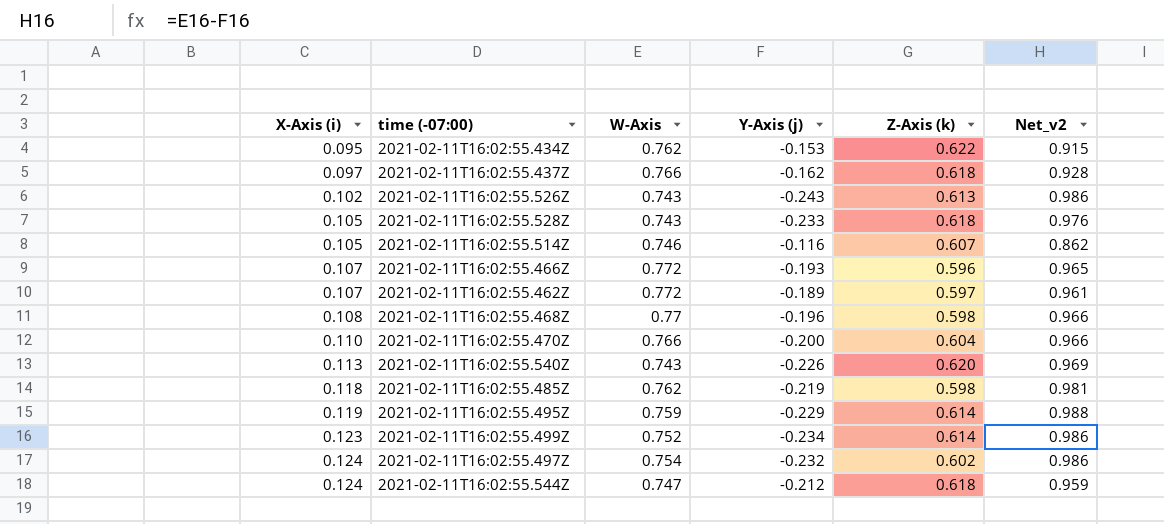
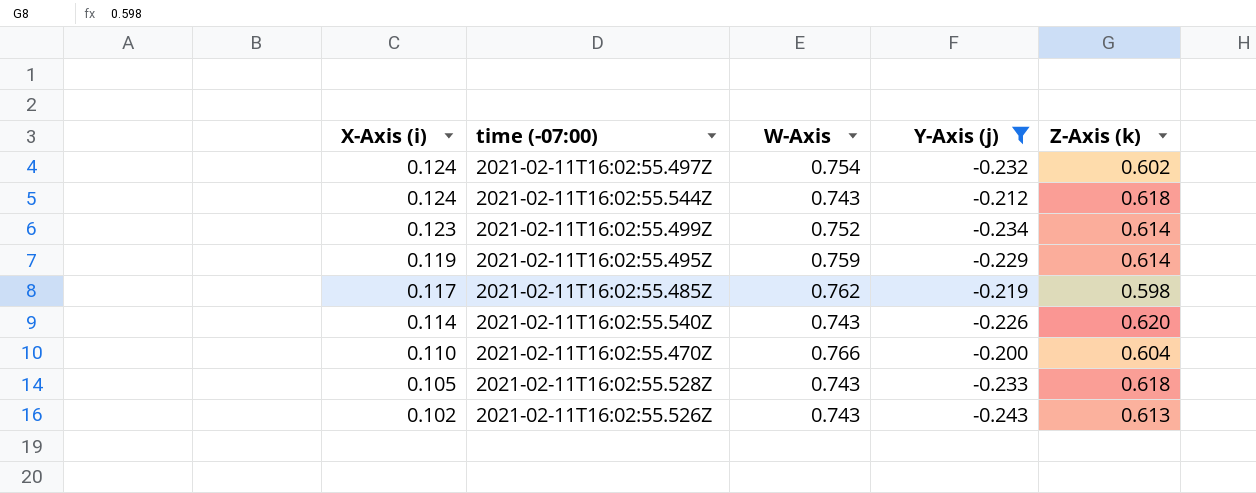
filter: none -> Y-Axis (j) <= -0.200
row order: X-Axis (i) ascending -> X-Axis (i) descending
column Net_v2 | formula: [W-Axis] - [Y-Axis (j)] -> none
2021-02-11T16:02:55.544Z | W-Axis: 0.747 -> 0.743
2021-02-11T16:02:55.485Z | X-Axis (i): 0.118 -> 0.117
2021-02-11T16:02:55.540Z | X-Axis (i): 0.113 -> 0.114

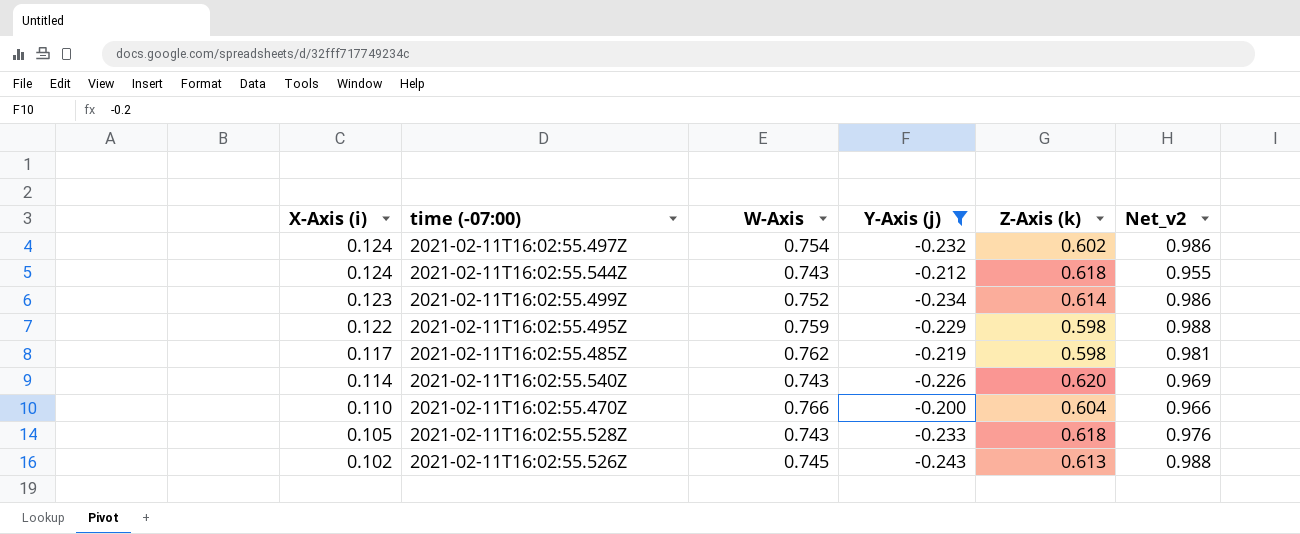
column Net_v2 | formula: none -> [W-Axis] - [Y-Axis (j)]
2021-02-11T16:02:55.495Z | X-Axis (i): 0.119 -> 0.122
2021-02-11T16:02:55.495Z | Z-Axis (k): 0.614 -> 0.598
2021-02-11T16:02:55.526Z | W-Axis: 0.743 -> 0.745

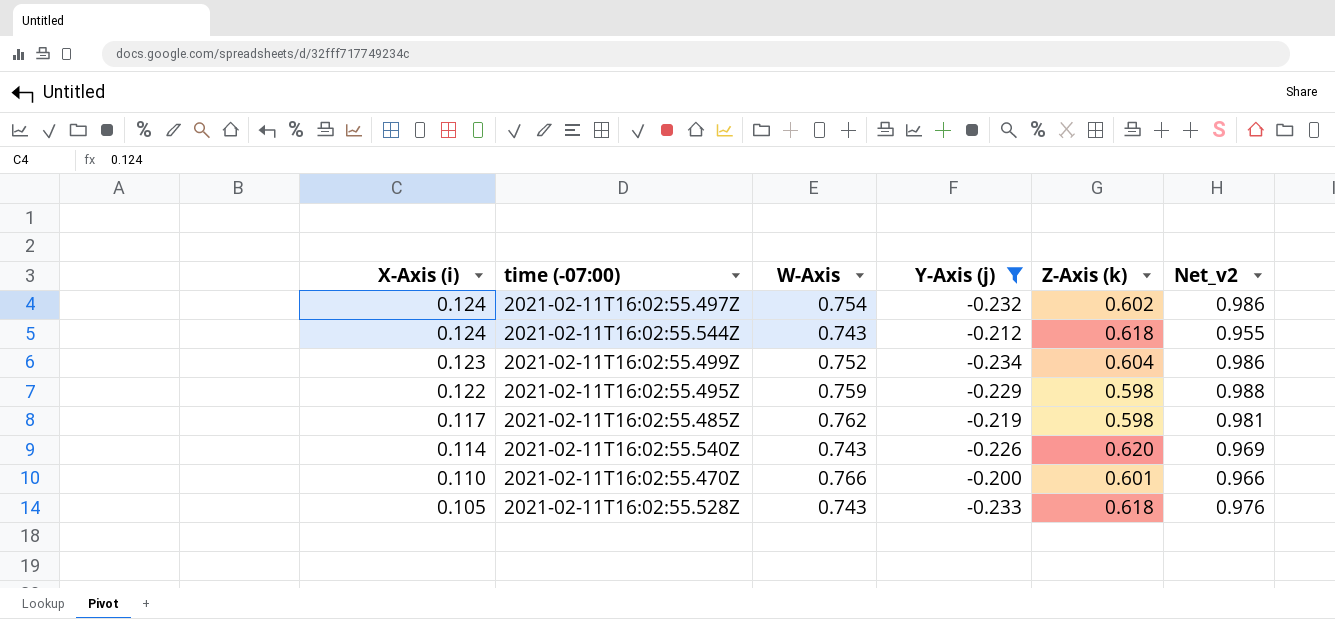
row 2021-02-11T16:02:55.526Z: 0.102 | 0.745 | -0.243 | 0.613 | 0.988 -> none
2021-02-11T16:02:55.499Z | Z-Axis (k): 0.614 -> 0.604
2021-02-11T16:02:55.470Z | Z-Axis (k): 0.604 -> 0.601

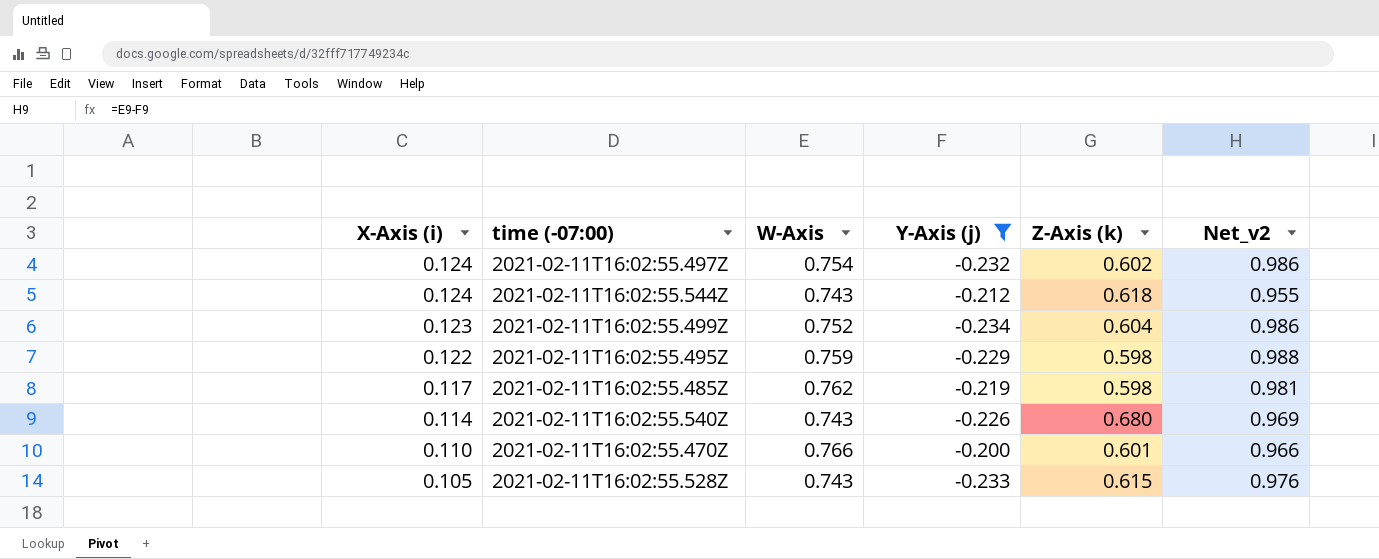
2021-02-11T16:02:55.540Z | Z-Axis (k): 0.620 -> 0.680
2021-02-11T16:02:55.528Z | Z-Axis (k): 0.618 -> 0.615

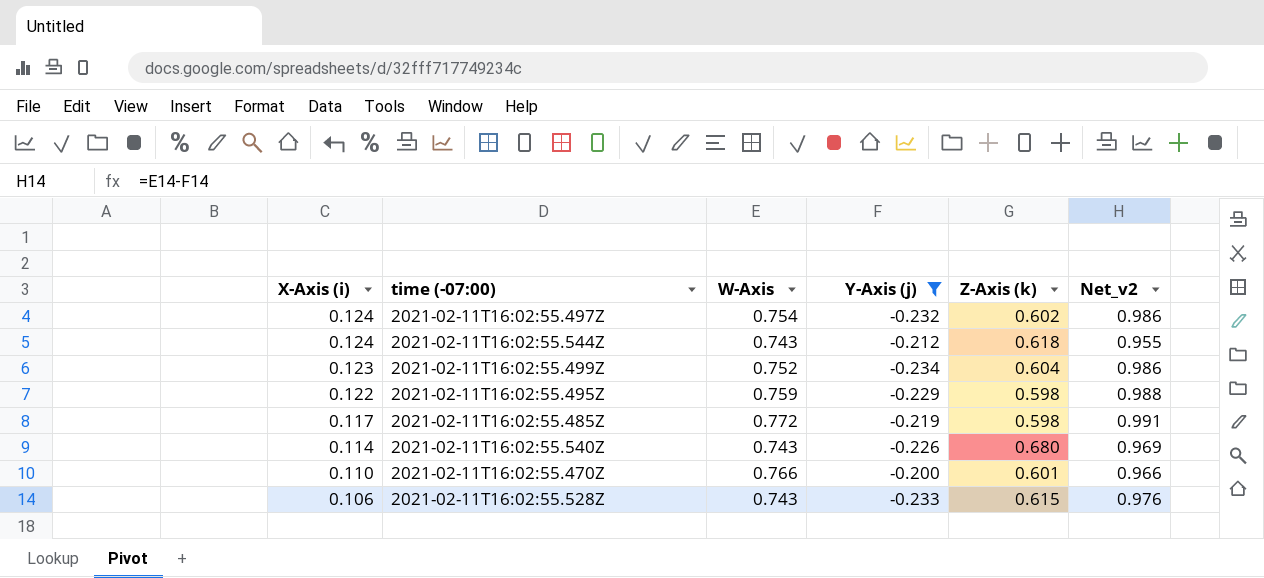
2021-02-11T16:02:55.485Z | W-Axis: 0.762 -> 0.772
2021-02-11T16:02:55.485Z | Net_v2: 0.981 -> 0.991
2021-02-11T16:02:55.528Z | X-Axis (i): 0.105 -> 0.106

